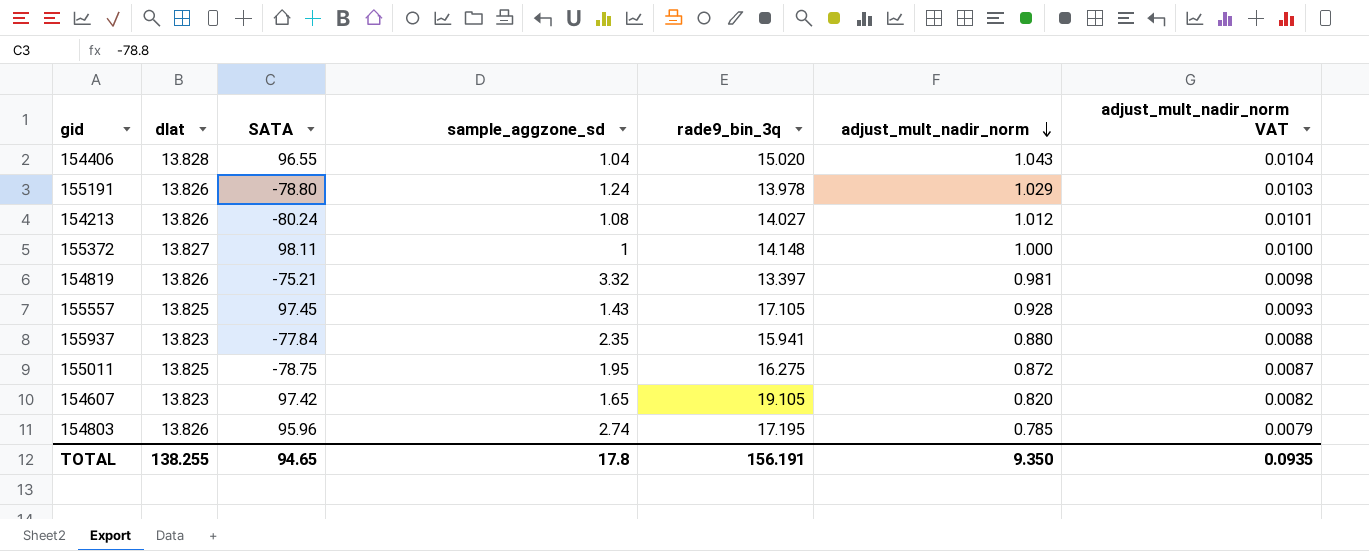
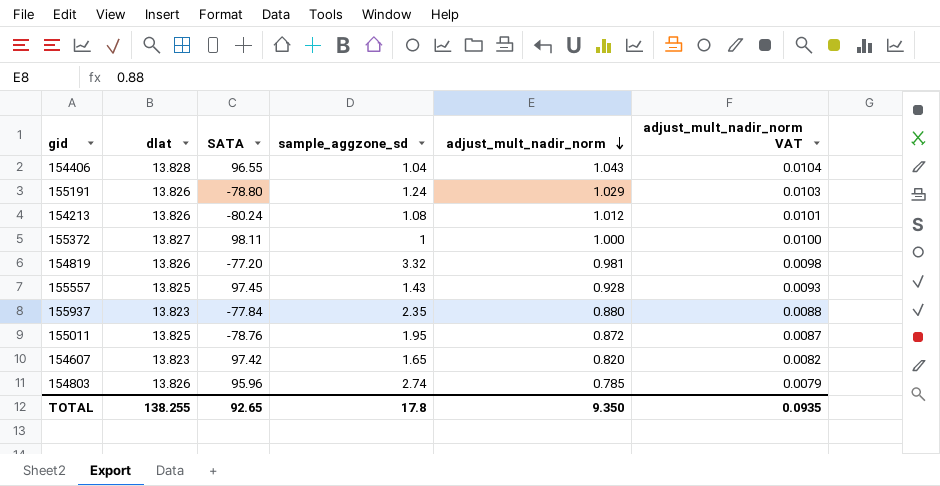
column rade9_bin_3q | position: 5 -> none
154819 | SATA: -75.21 -> -77.20
155011 | SATA: -78.75 -> -78.76
TOTAL | SATA: 94.65 -> 92.65

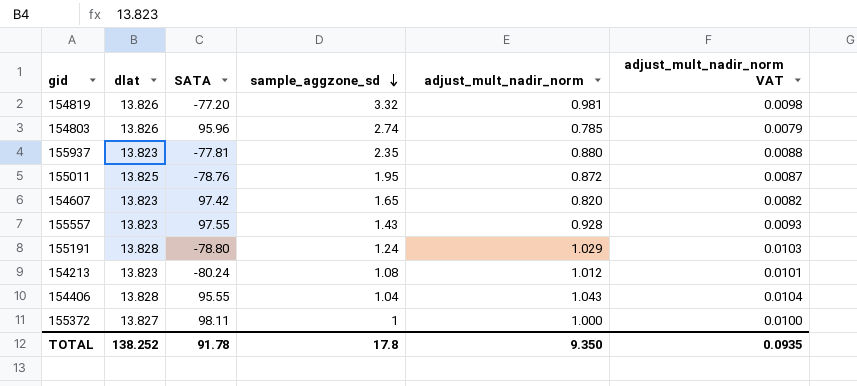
row order: adjust_mult_nadir_norm descending -> sample_aggzone_sd descending
155937 | SATA: -77.84 -> -77.81
155557 | dlat: 13.825 -> 13.823
155557 | SATA: 97.45 -> 97.55
155191 | dlat: 13.826 -> 13.828
154213 | dlat: 13.826 -> 13.823
154406 | SATA: 96.55 -> 95.55
TOTAL | dlat: 138.255 -> 138.252
TOTAL | SATA: 92.65 -> 91.78

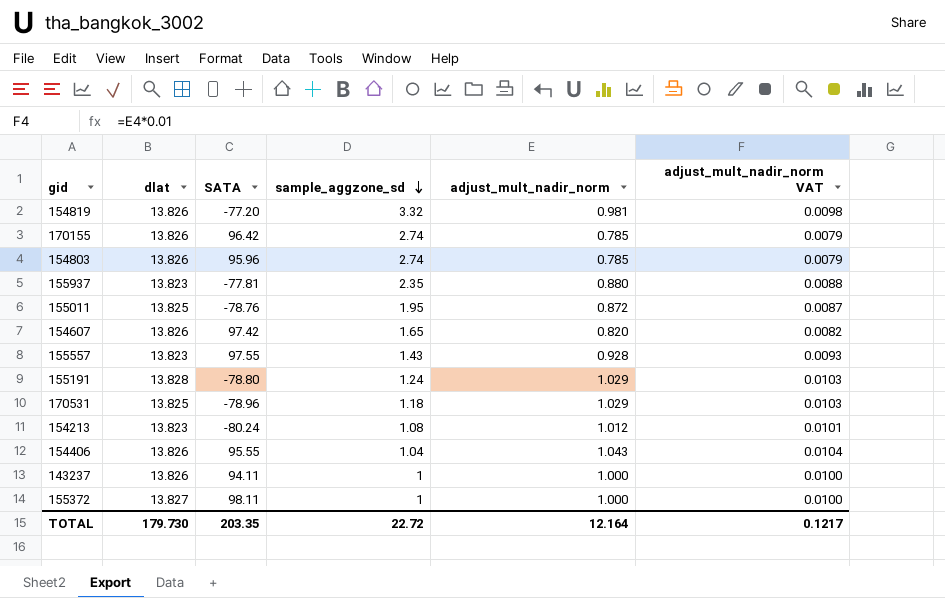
row 170155: none -> 13.826 | 96.42 | 2.74 | 0.785 | 0.0079
154607 | dlat: 13.823 -> 13.826
row 170531: none -> 13.825 | -78.96 | 1.18 | 1.029 | 0.0103
154406 | dlat: 13.828 -> 13.826
row 143237: none -> 13.826 | 94.11 | 1 | 1.000 | 0.0100
TOTAL | dlat: 138.252 -> 179.730
TOTAL | SATA: 91.78 -> 203.35
TOTAL | sample_aggzone_sd: 17.8 -> 22.72
TOTAL | adjust_mult_nadir_norm: 9.350 -> 12.164
TOTAL | adjust_mult_nadir_norm VAT: 0.0935 -> 0.1217

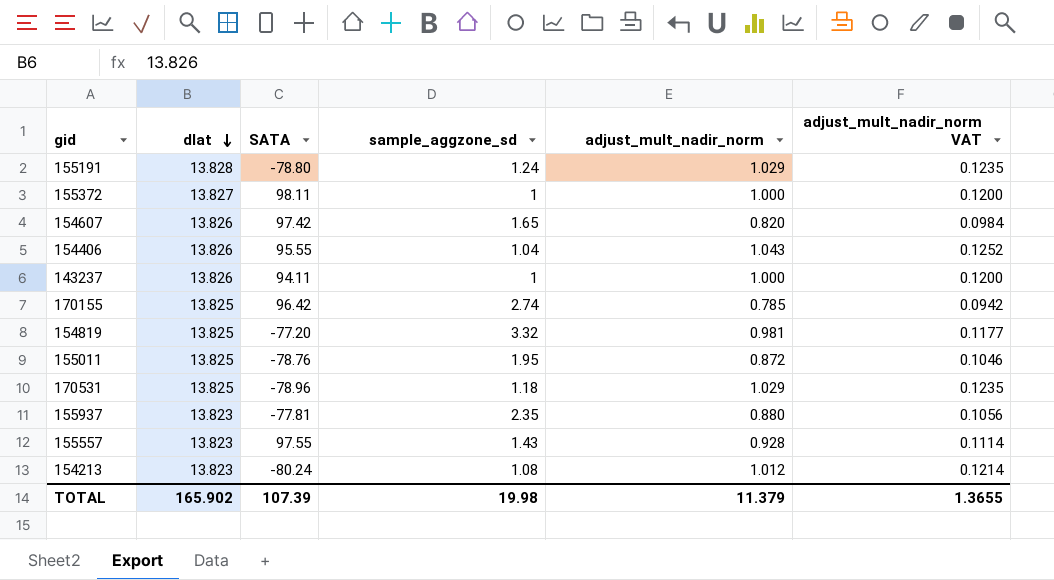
row order: sample_aggzone_sd descending -> dlat descending
column adjust_mult_nadir_norm VAT | formula: [adjust_mult_nadir_norm] * 0.01 -> [adjust_mult_nadir_norm] * 0.12
row 154803: 13.826 | 95.96 | 2.74 | 0.785 | 0.0079 -> none
170155 | dlat: 13.826 -> 13.825
154819 | dlat: 13.826 -> 13.825
TOTAL | dlat: 179.730 -> 165.902
TOTAL | SATA: 203.35 -> 107.39
TOTAL | sample_aggzone_sd: 22.72 -> 19.98
TOTAL | adjust_mult_nadir_norm: 12.164 -> 11.379
TOTAL | adjust_mult_nadir_norm VAT: 0.1217 -> 1.3655

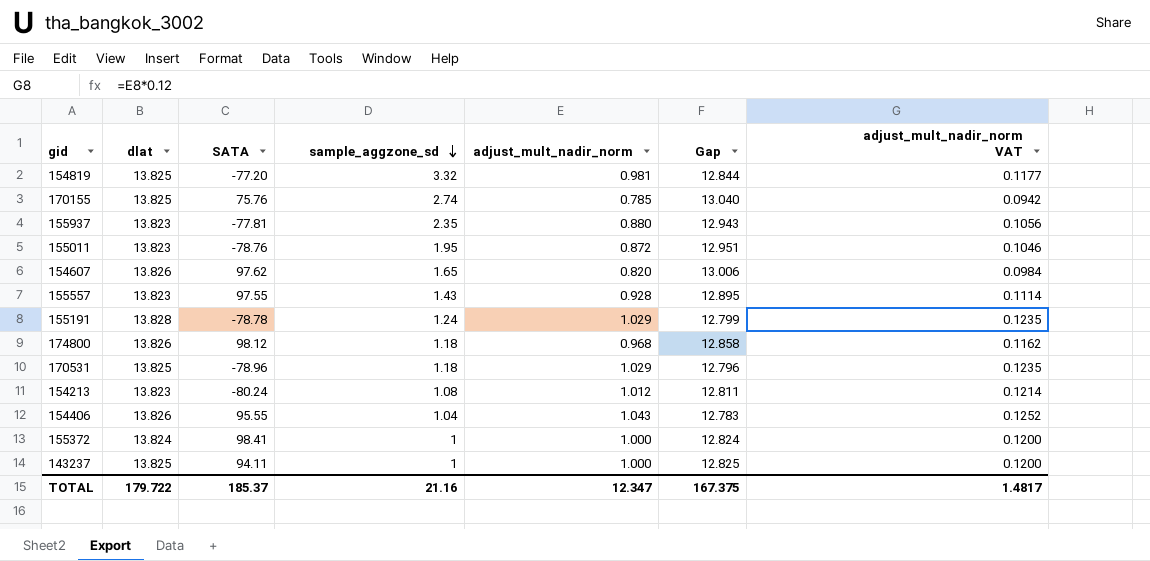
row order: dlat descending -> sample_aggzone_sd descending
column Gap | formula: none -> [dlat] - [adjust_mult_nadir_norm]
170155 | SATA: 96.42 -> 75.76
155011 | dlat: 13.825 -> 13.823
154607 | SATA: 97.42 -> 97.62
155191 | SATA: -78.80 -> -78.78
row 174800: none -> 13.826 | 98.12 | 1.18 | 0.968 | 12.858 | 0.1162
155372 | dlat: 13.827 -> 13.824
155372 | SATA: 98.11 -> 98.41
143237 | dlat: 13.826 -> 13.825
TOTAL | dlat: 165.902 -> 179.722
TOTAL | SATA: 107.39 -> 185.37
TOTAL | sample_aggzone_sd: 19.98 -> 21.16
TOTAL | adjust_mult_nadir_norm: 11.379 -> 12.347
TOTAL | adjust_mult_nadir_norm VAT: 1.3655 -> 1.4817

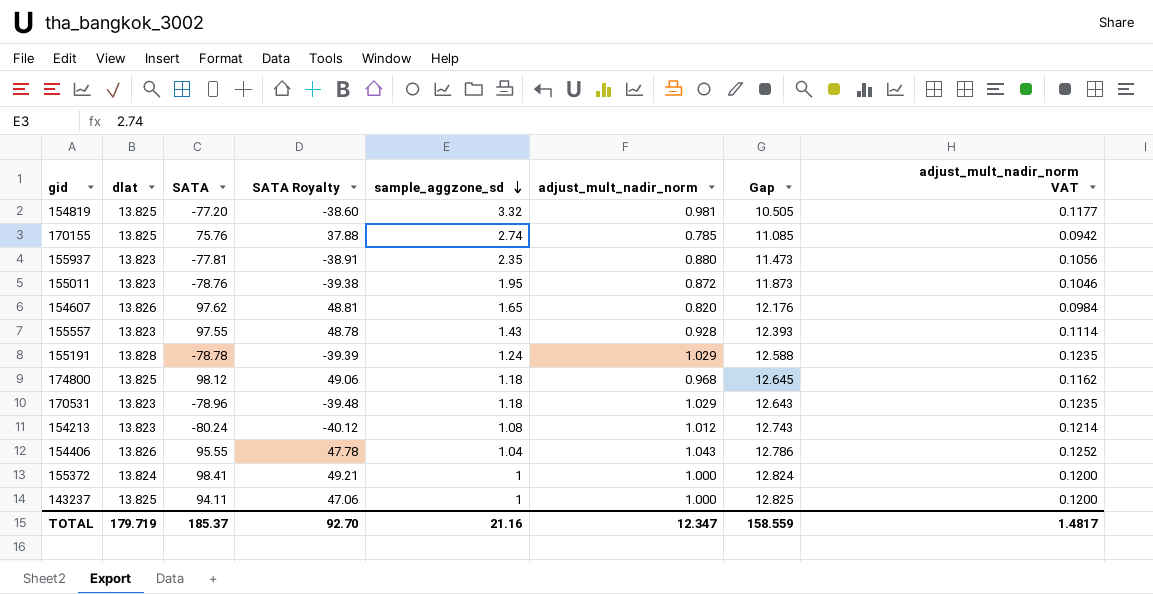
column SATA Royalty | formula: none -> [SATA] * 0.5
column Gap | formula: [dlat] - [adjust_mult_nadir_norm] -> [dlat] - [sample_aggzone_sd]
174800 | dlat: 13.826 -> 13.825
170531 | dlat: 13.825 -> 13.823
TOTAL | dlat: 179.722 -> 179.719
TOTAL | Gap: 167.375 -> 158.559

